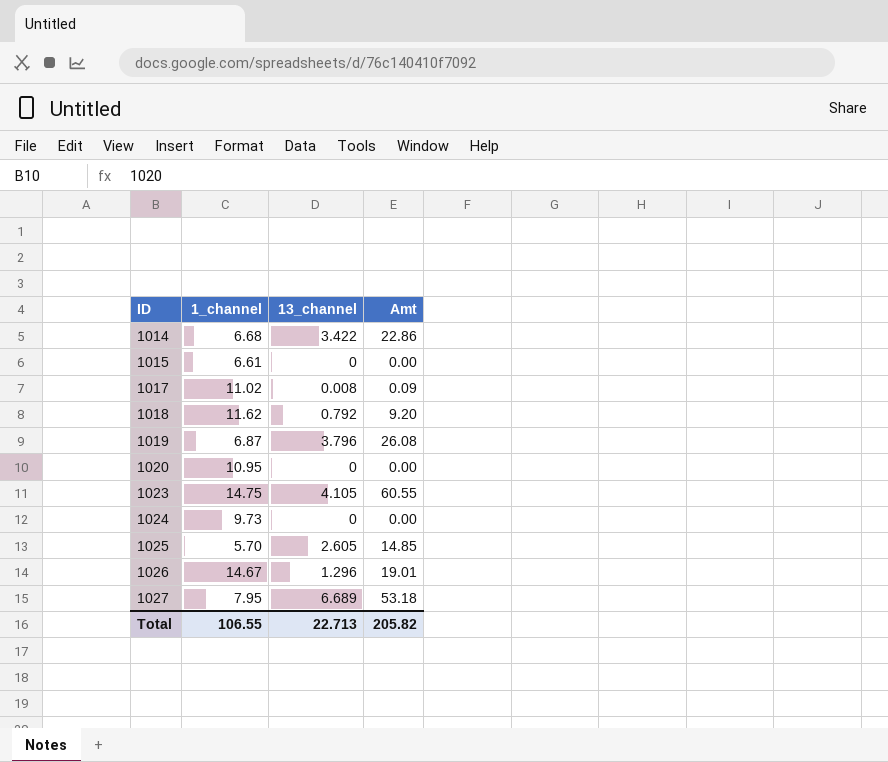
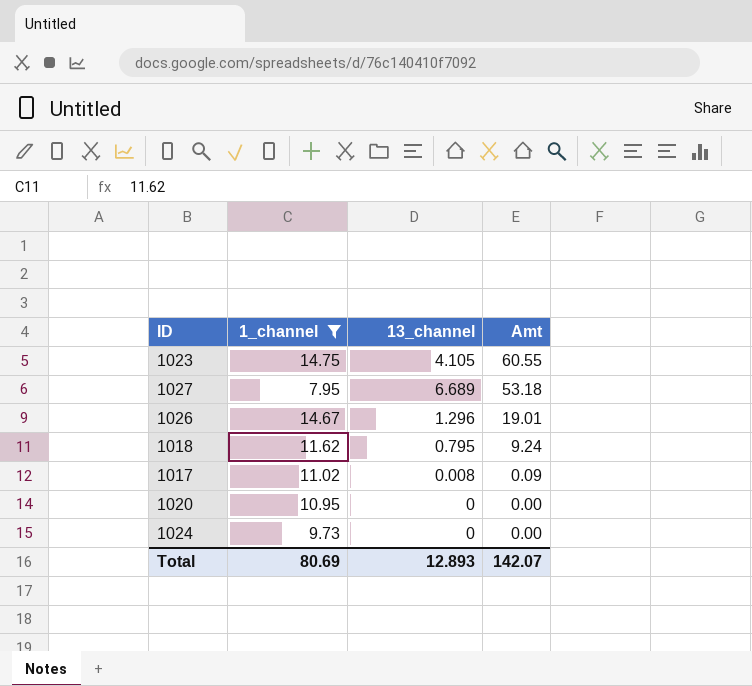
filter: none -> 1_channel >= 7.95
row order: ID ascending -> Amt descending
1018 | 13_channel: 0.792 -> 0.795
1018 | Amt: 9.20 -> 9.24
Total | 1_channel: 106.55 -> 80.69
Total | 13_channel: 22.713 -> 12.893
Total | Amt: 205.82 -> 142.07

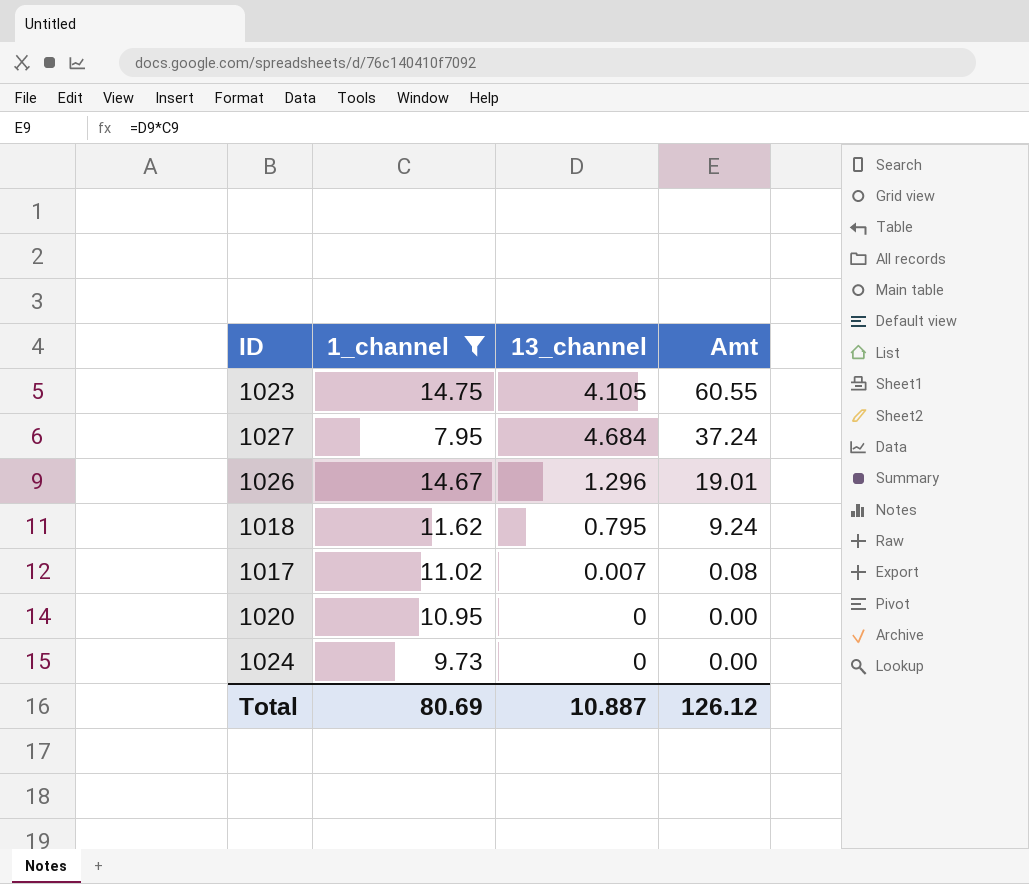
1027 | 13_channel: 6.689 -> 4.684
1027 | Amt: 53.18 -> 37.24
1017 | 13_channel: 0.008 -> 0.007
1017 | Amt: 0.09 -> 0.08
Total | 13_channel: 12.893 -> 10.887
Total | Amt: 142.07 -> 126.12

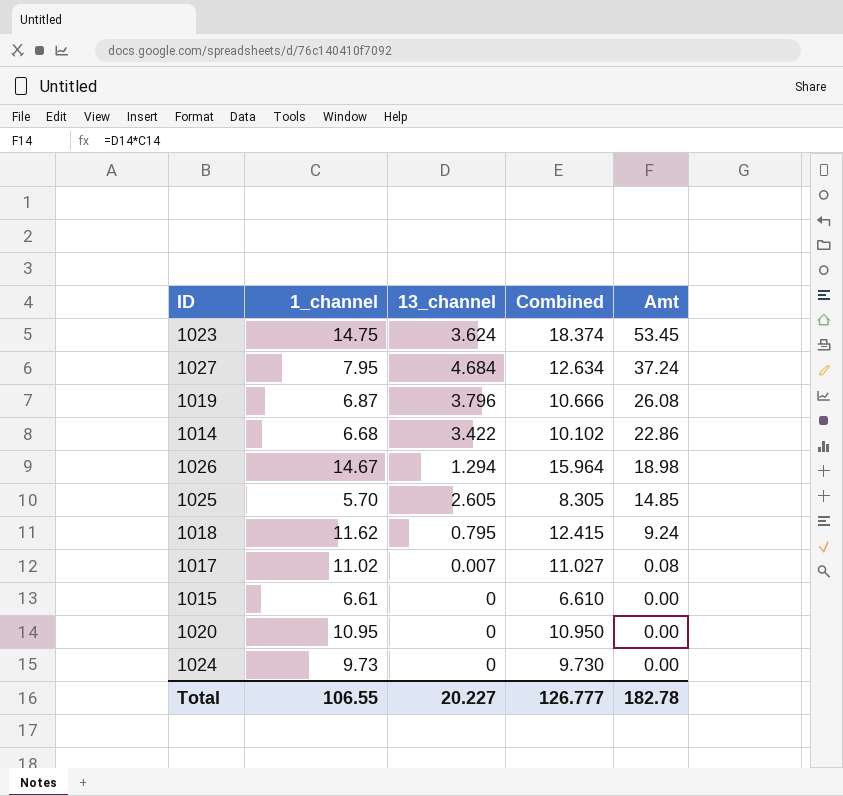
filter: 1_channel >= 7.95 -> none
column Combined | formula: none -> [1_channel] + [13_channel]
1023 | 13_channel: 4.105 -> 3.624
1023 | Amt: 60.55 -> 53.45
1026 | 13_channel: 1.296 -> 1.294
1026 | Amt: 19.01 -> 18.98
Total | 1_channel: 80.69 -> 106.55
Total | 13_channel: 10.887 -> 20.227
Total | Amt: 126.12 -> 182.78

